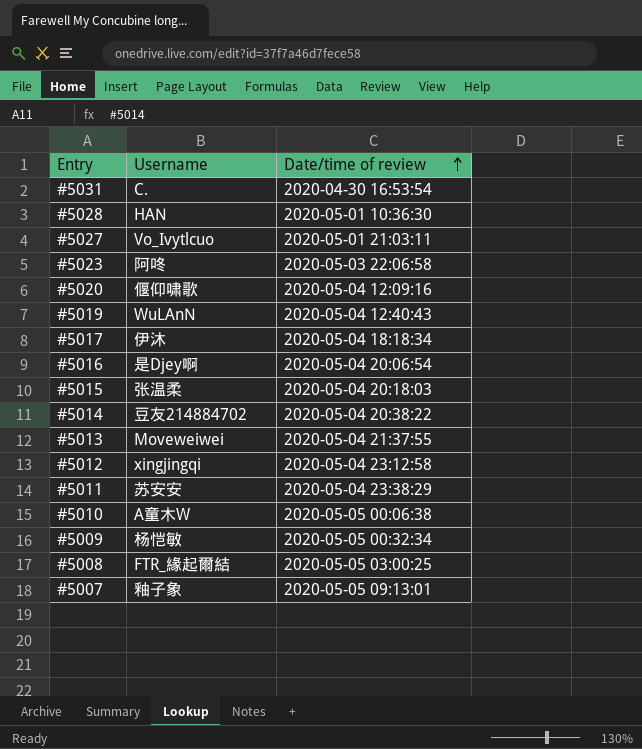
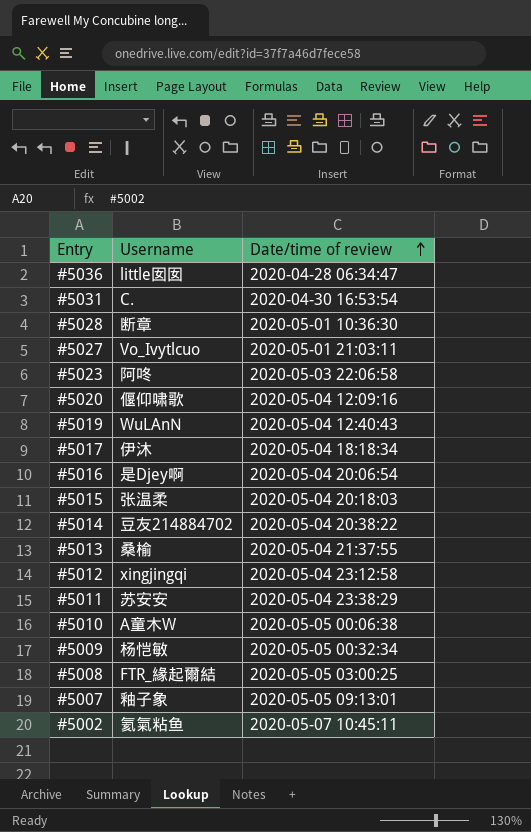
row #5036: none -> little囡囡 | 2020-04-28 06:34:47
#5028 | Username: HAN -> 断章
#5013 | Username: Moveweiwei -> 桑榆
row #5002: none -> 氦氣粘鱼 | 2020-05-07 10:45:11

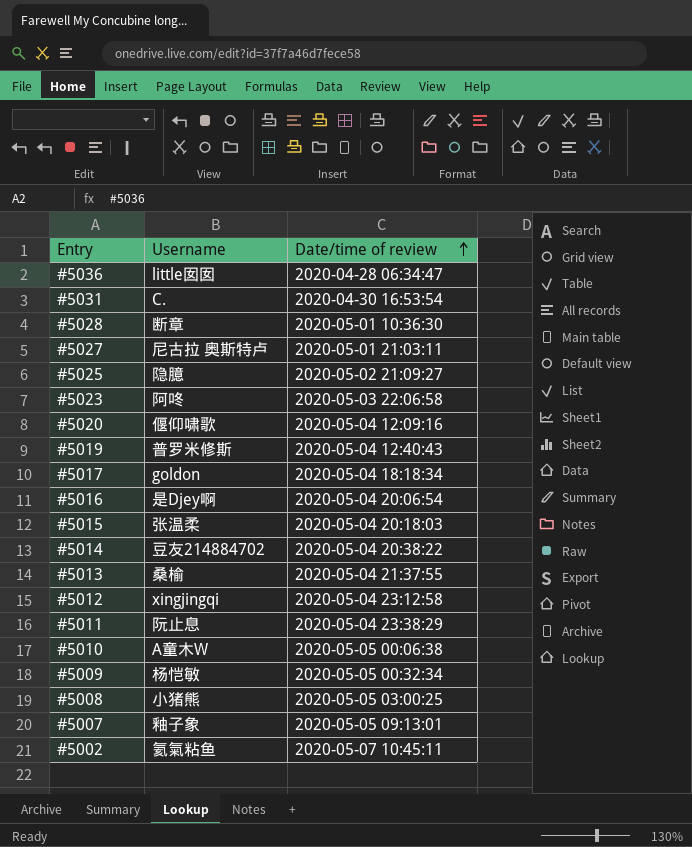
#5027 | Username: Vo_Ivytlcuo -> 尼古拉 奥斯特卢
row #5025: none -> 隐臆 | 2020-05-02 21:09:27
#5019 | Username: WuLAnN -> 普罗米修斯
#5017 | Username: 伊沐 -> goldon
#5011 | Username: 苏安安 -> 阮止息
#5008 | Username: FTR_緣起爾結 -> 小猪熊

